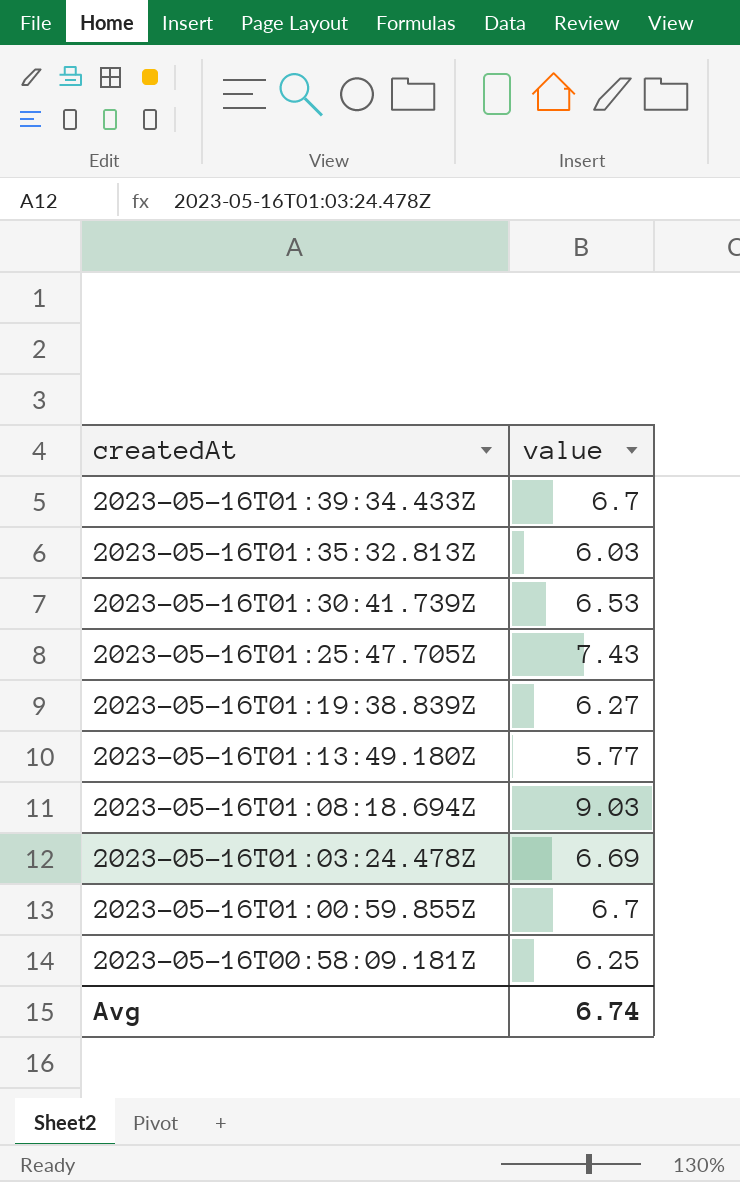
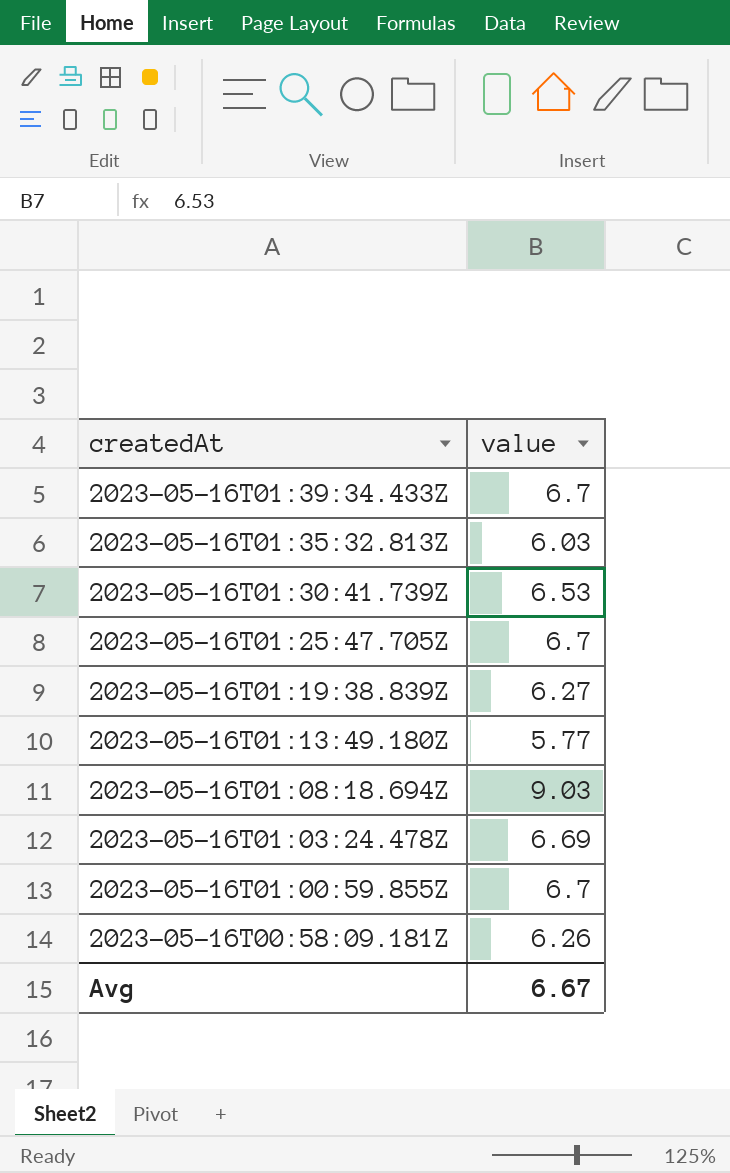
2023-05-16T01:25:47.705Z | value: 7.43 -> 6.7
2023-05-16T00:58:09.181Z | value: 6.25 -> 6.26
Avg | value: 6.74 -> 6.67

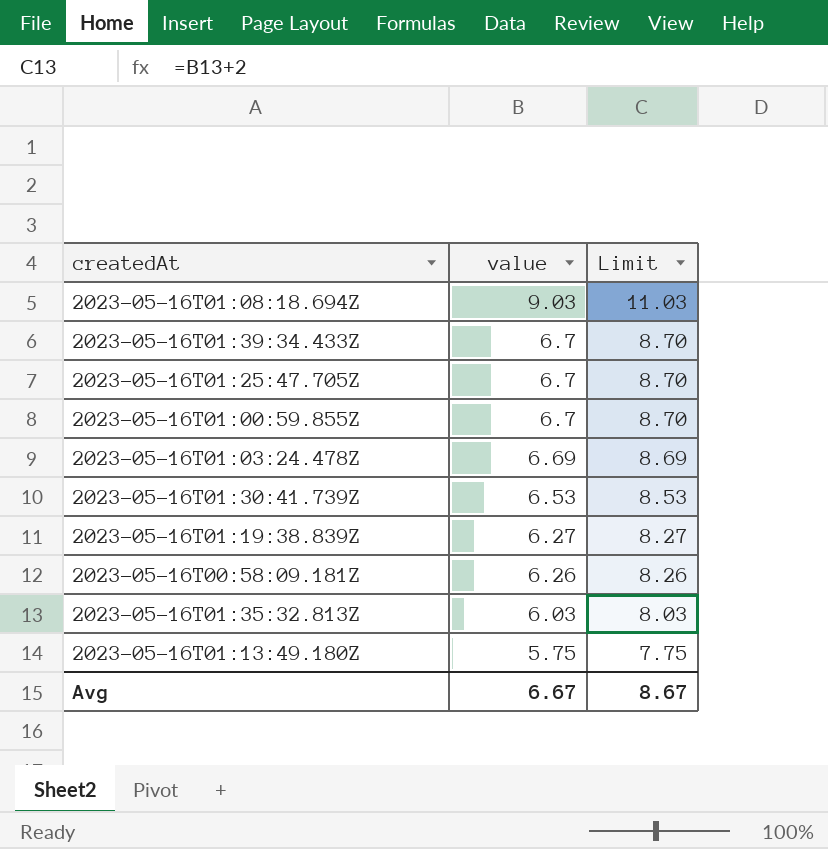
row order: createdAt descending -> value descending
column Limit | formula: none -> [value] + 2
2023-05-16T01:13:49.180Z | value: 5.77 -> 5.75

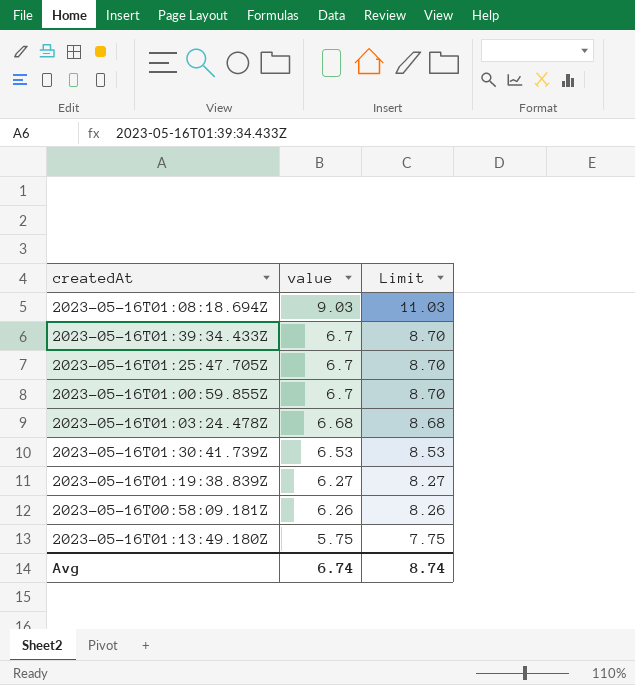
row 2023-05-16T01:35:32.813Z: 6.03 | 8.03 -> none
2023-05-16T01:03:24.478Z | value: 6.69 -> 6.68
2023-05-16T01:03:24.478Z | Limit: 8.69 -> 8.68
Avg | value: 6.67 -> 6.74
Avg | Limit: 8.67 -> 8.74

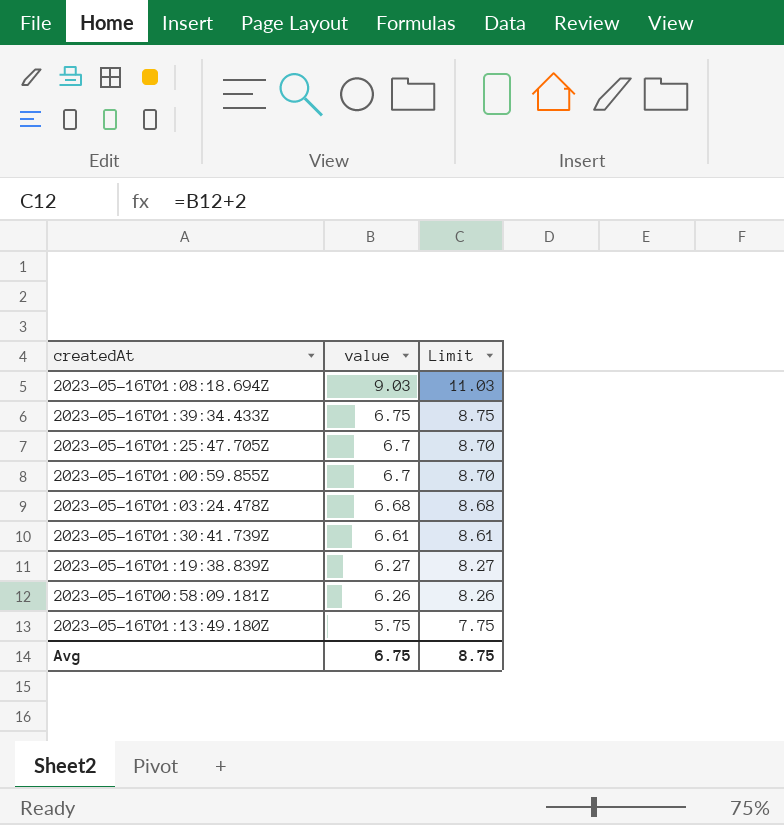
2023-05-16T01:39:34.433Z | value: 6.7 -> 6.75
2023-05-16T01:39:34.433Z | Limit: 8.70 -> 8.75
2023-05-16T01:30:41.739Z | value: 6.53 -> 6.61
2023-05-16T01:30:41.739Z | Limit: 8.53 -> 8.61
Avg | value: 6.74 -> 6.75
Avg | Limit: 8.74 -> 8.75

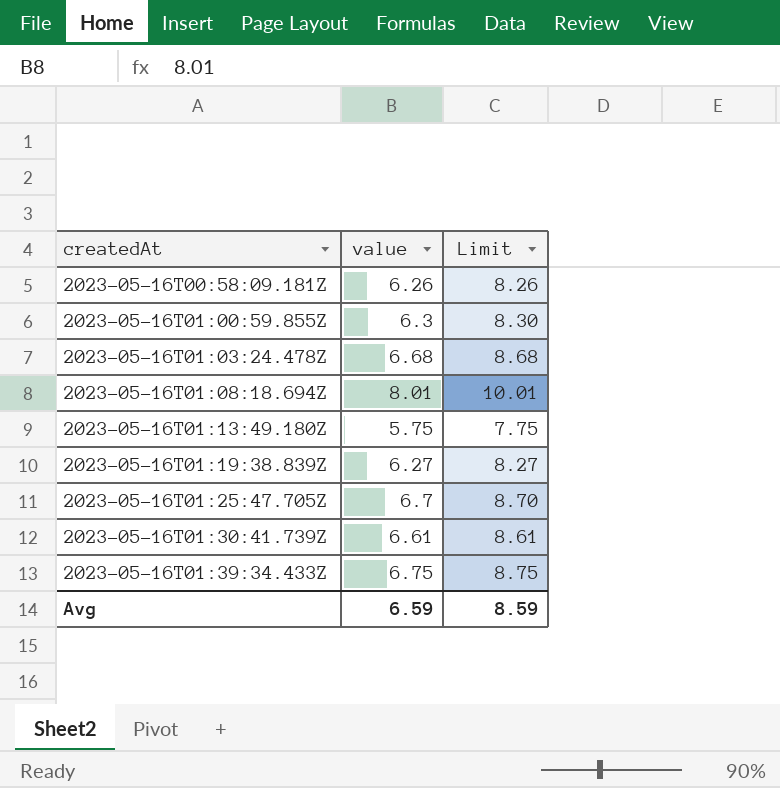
row order: value descending -> createdAt ascending
2023-05-16T01:00:59.855Z | value: 6.7 -> 6.3
2023-05-16T01:00:59.855Z | Limit: 8.70 -> 8.30
2023-05-16T01:08:18.694Z | value: 9.03 -> 8.01
2023-05-16T01:08:18.694Z | Limit: 11.03 -> 10.01
Avg | value: 6.75 -> 6.59
Avg | Limit: 8.75 -> 8.59

